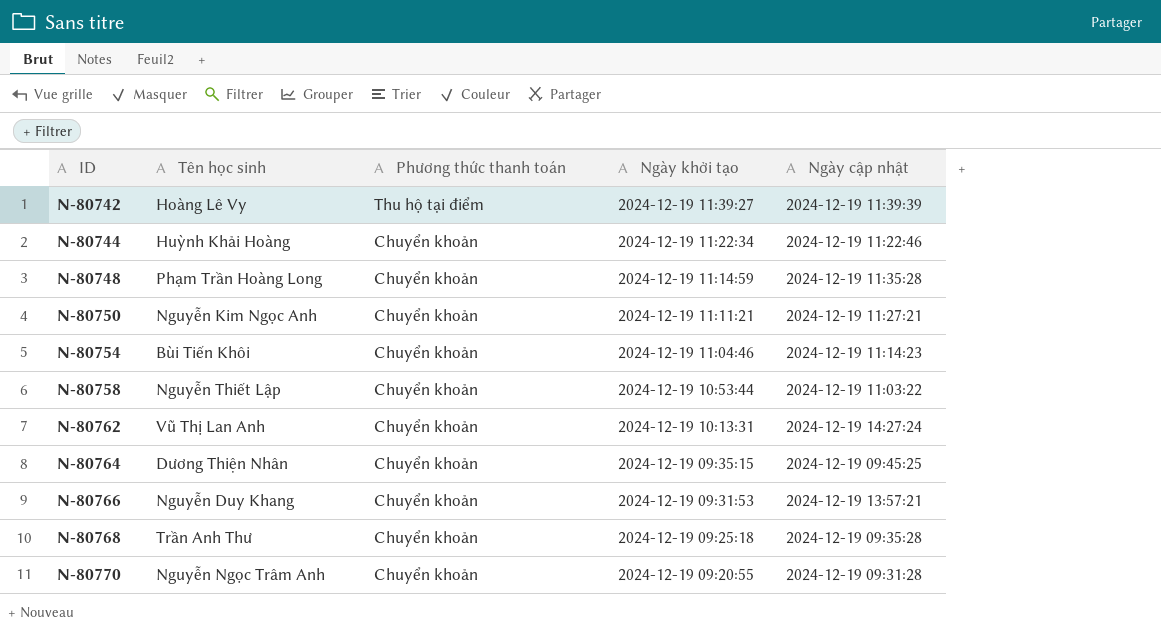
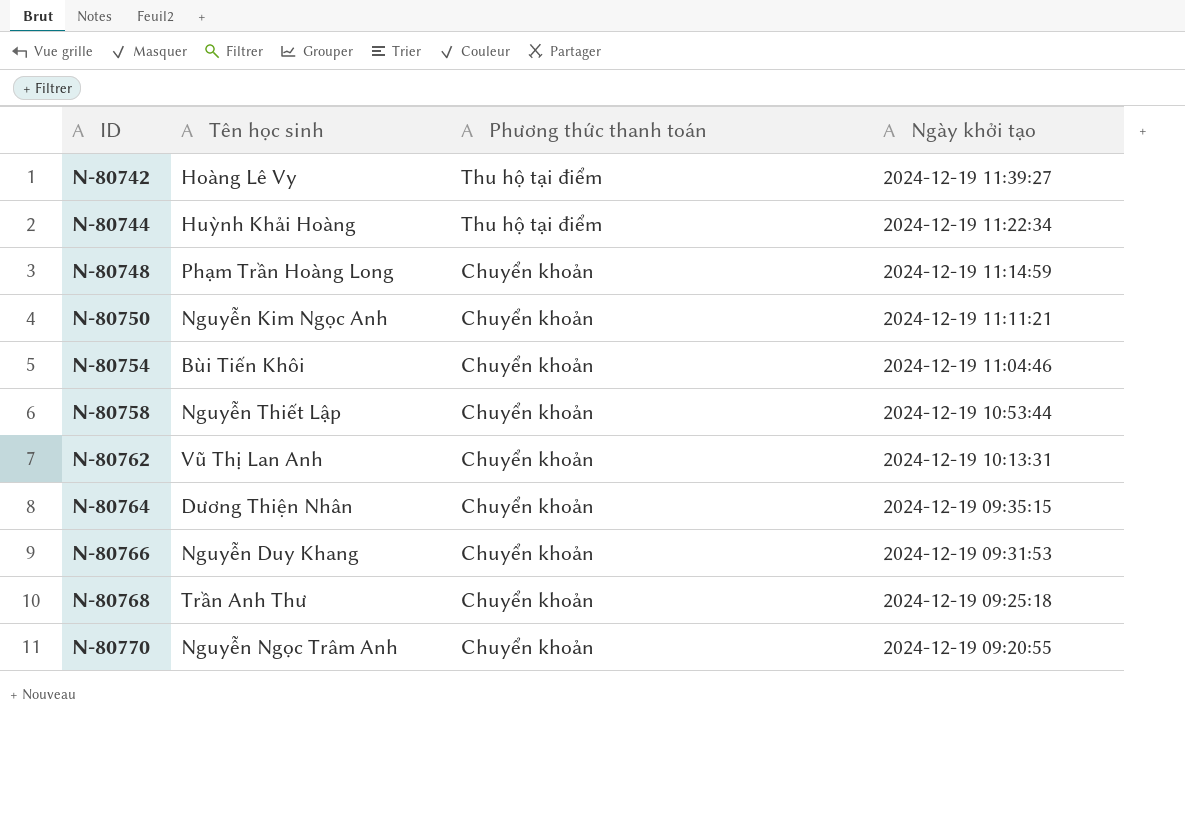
column Ngày cập nhật | position: 5 -> none
N-80744 | Phương thức thanh toán: Chuyển khoản -> Thu hộ tại điểm

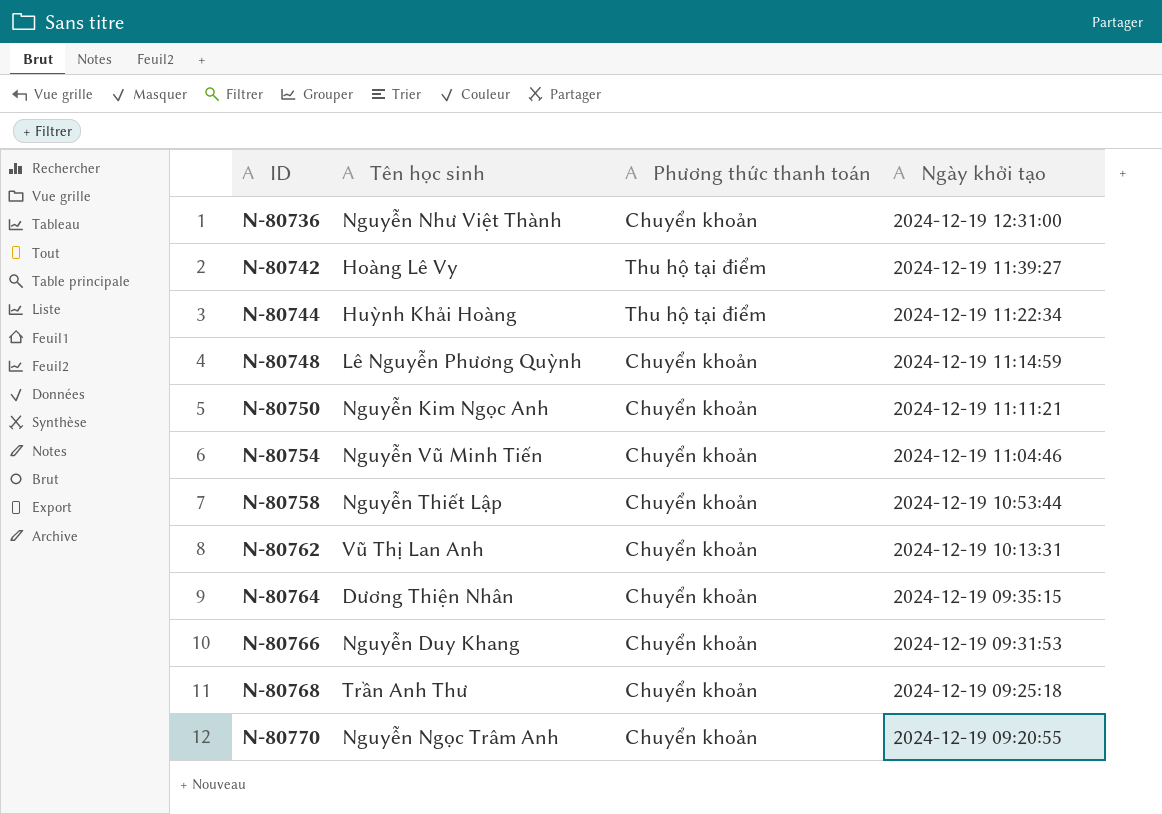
row N-80736: none -> Nguyễn Như Việt Thành | Chuyển khoản | 2024-12-19 12:31:00
N-80748 | Tên học sinh: Phạm Trần Hoàng Long -> Lê Nguyễn Phương Quỳnh
N-80754 | Tên học sinh: Bùi Tiến Khôi -> Nguyễn Vũ Minh Tiến

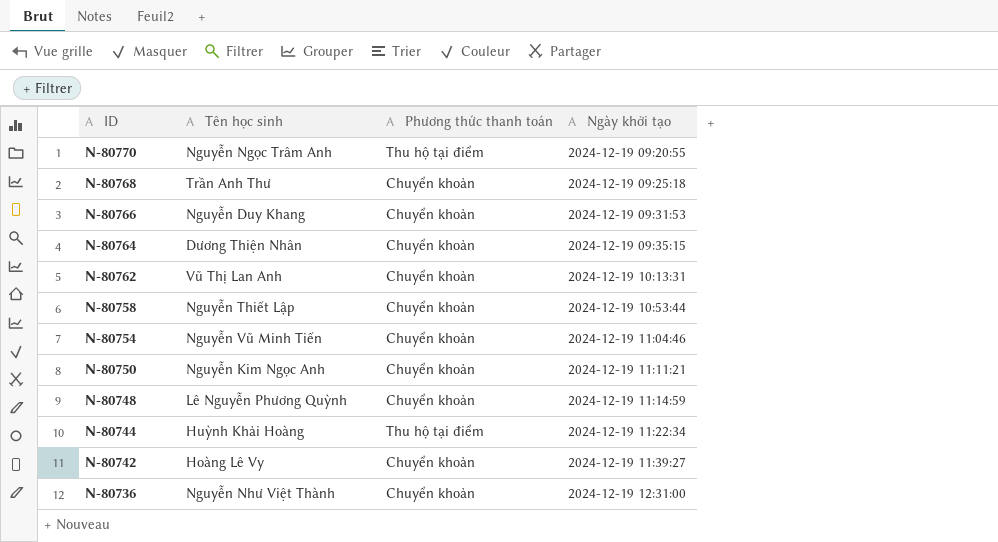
row order: ID ascending -> ID descending
N-80770 | Phương thức thanh toán: Chuyển khoản -> Thu hộ tại điểm
N-80742 | Phương thức thanh toán: Thu hộ tại điểm -> Chuyển khoản

